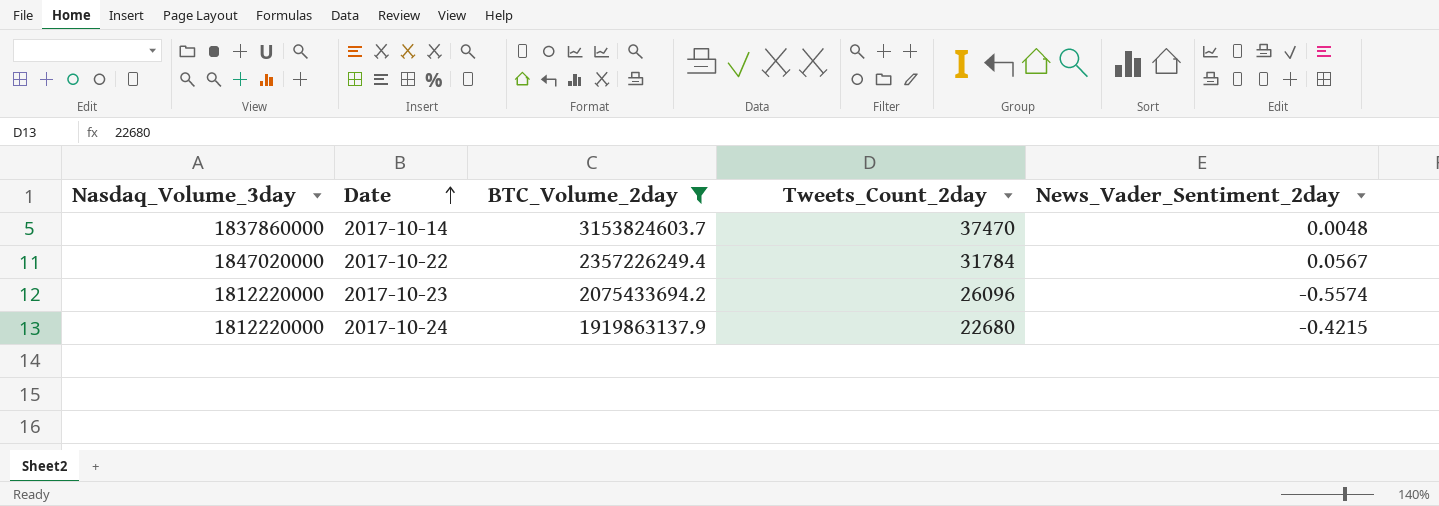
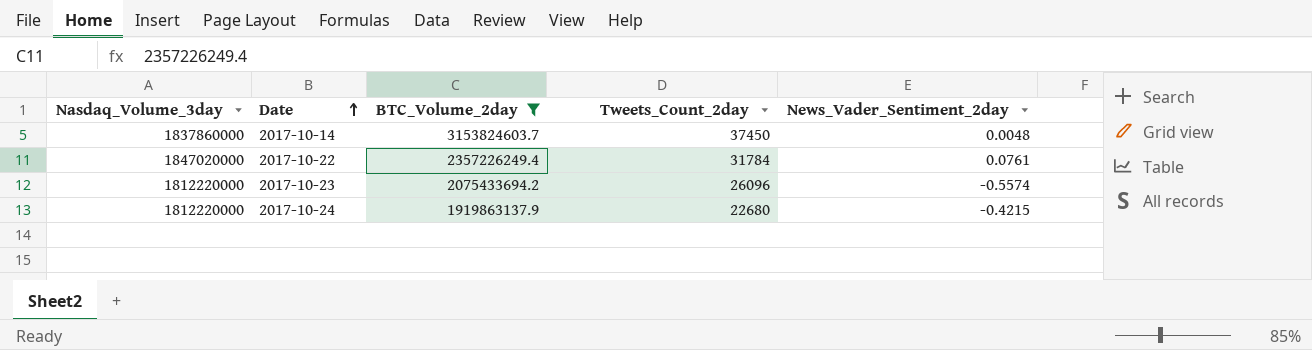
2017-10-14 | Tweets_Count_2day: 37470 -> 37450
2017-10-22 | News_Vader_Sentiment_2day: 0.0567 -> 0.0761

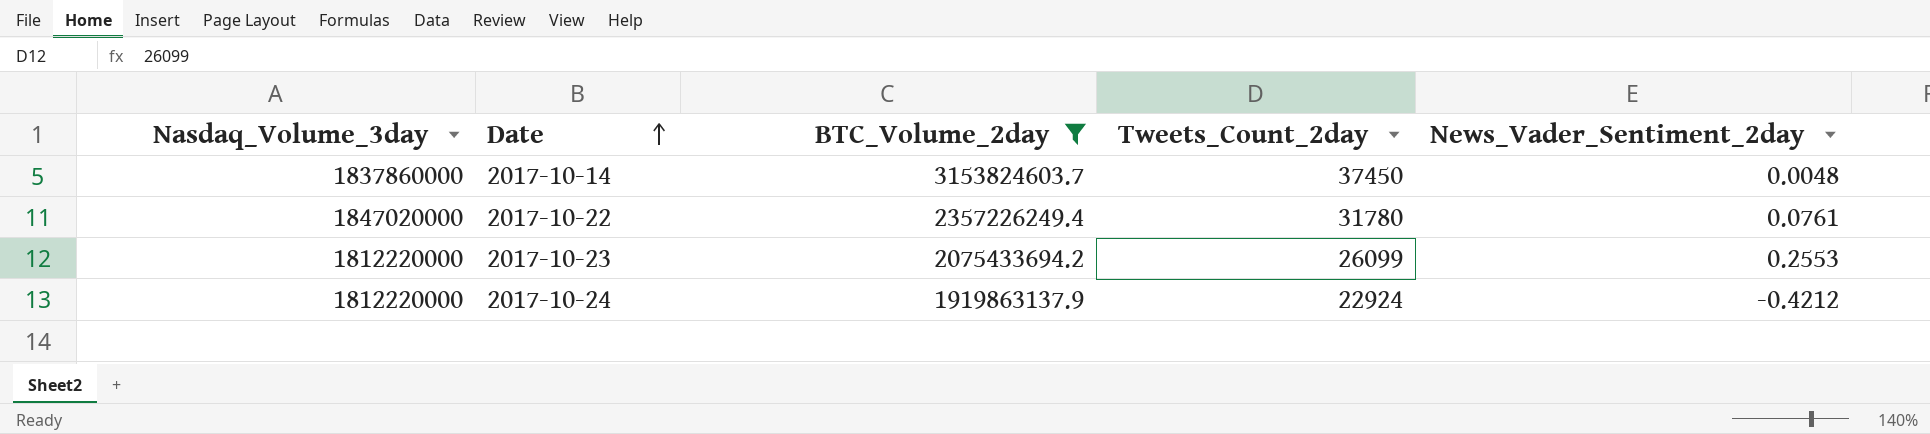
2017-10-22 | Tweets_Count_2day: 31784 -> 31780
2017-10-23 | Tweets_Count_2day: 26096 -> 26099
2017-10-23 | News_Vader_Sentiment_2day: -0.5574 -> 0.2553
2017-10-24 | Tweets_Count_2day: 22680 -> 22924
2017-10-24 | News_Vader_Sentiment_2day: -0.4215 -> -0.4212

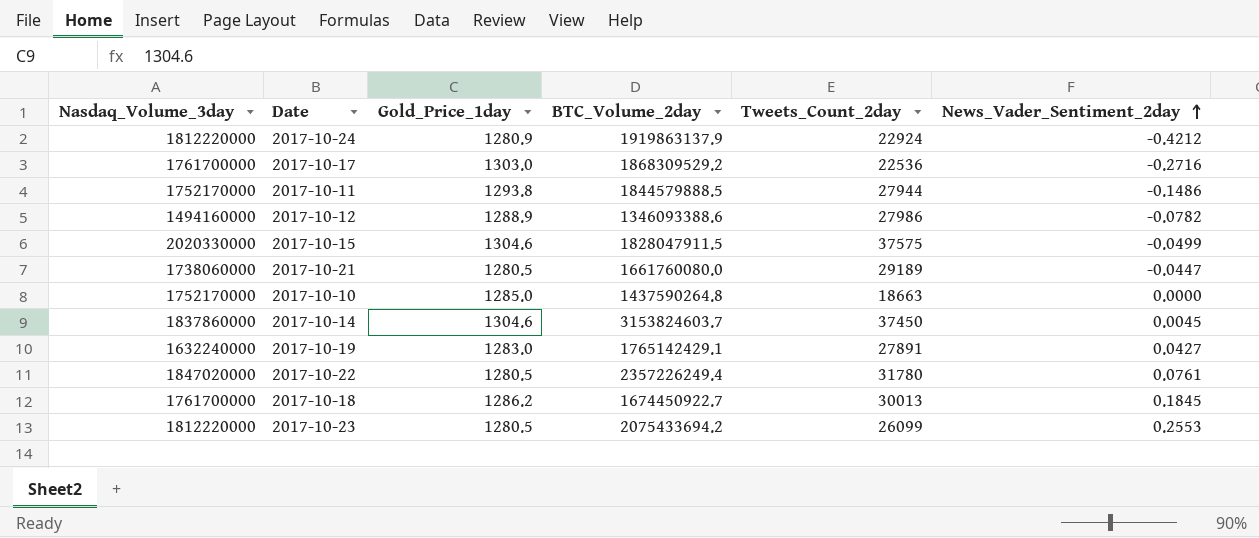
filter: BTC_Volume_2day >= 1919863137.9 -> none
row order: Date ascending -> News_Vader_Sentiment_2day ascending
column Gold_Price_1day | position: none -> 3
2017-10-14 | News_Vader_Sentiment_2day: 0.0048 -> 0.0045

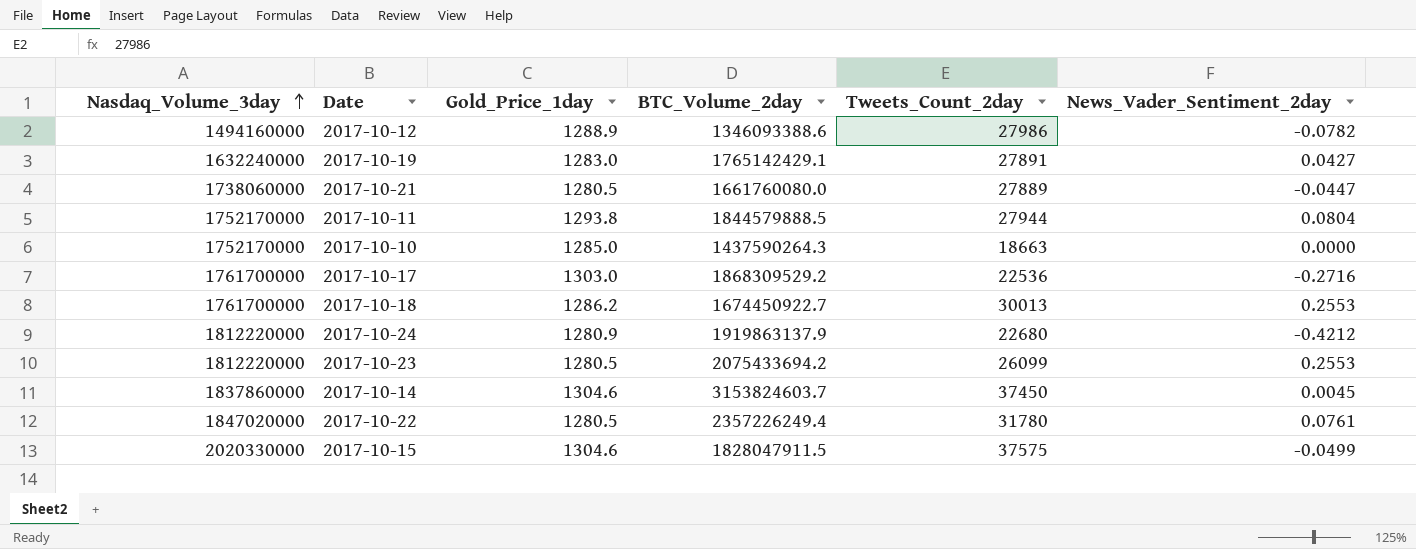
row order: News_Vader_Sentiment_2day ascending -> Nasdaq_Volume_3day ascending
2017-10-21 | Tweets_Count_2day: 29189 -> 27889
2017-10-11 | News_Vader_Sentiment_2day: -0.1486 -> 0.0804
2017-10-10 | BTC_Volume_2day: 1437590264.8 -> 1437590264.3
2017-10-18 | News_Vader_Sentiment_2day: 0.1845 -> 0.2553
2017-10-24 | Tweets_Count_2day: 22924 -> 22680

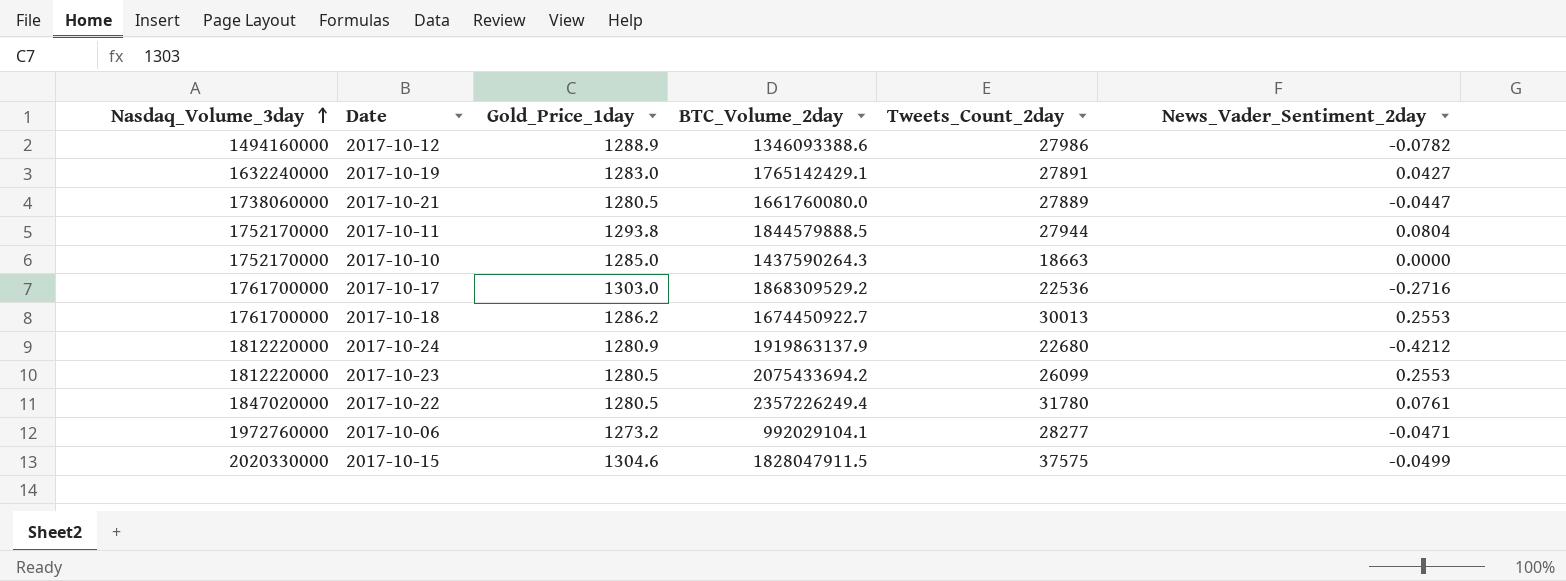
row 2017-10-14: 1837860000 | 1304.6 | 3153824603.7 | 37450 | 0.0045 -> none
row 2017-10-06: none -> 1972760000 | 1273.2 | 992029104.1 | 28277 | -0.0471

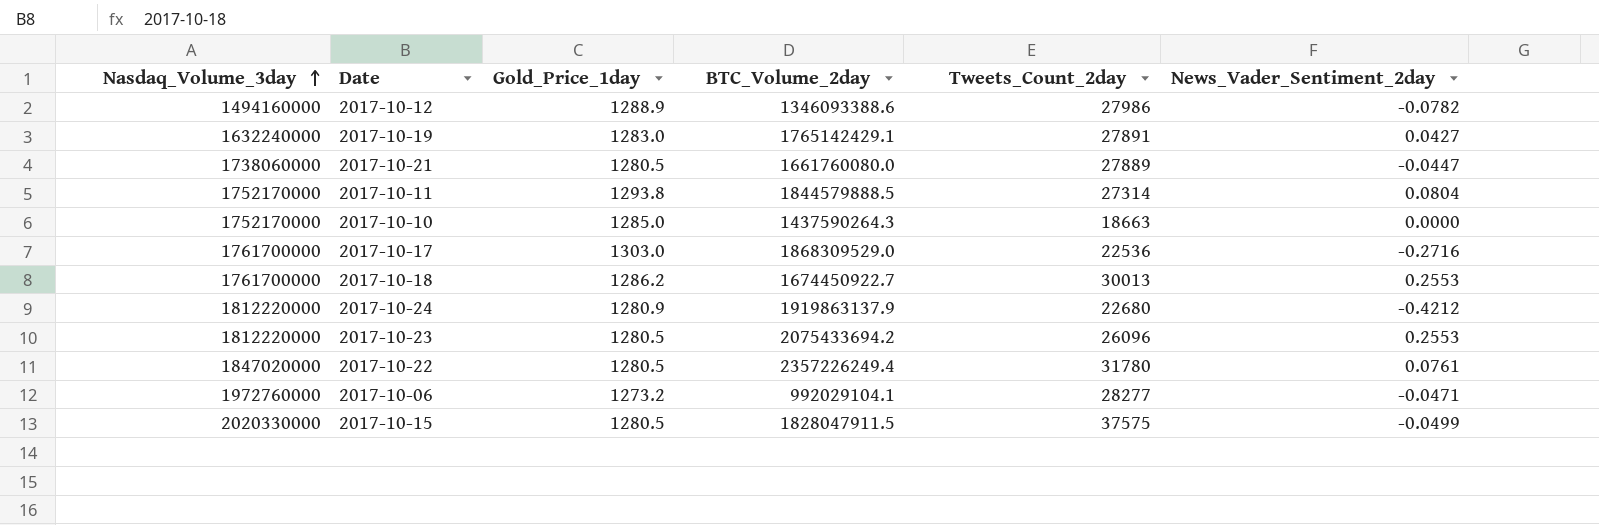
2017-10-11 | Tweets_Count_2day: 27944 -> 27314
2017-10-17 | BTC_Volume_2day: 1868309529.2 -> 1868309529.0
2017-10-23 | Tweets_Count_2day: 26099 -> 26096
2017-10-15 | Gold_Price_1day: 1304.6 -> 1280.5

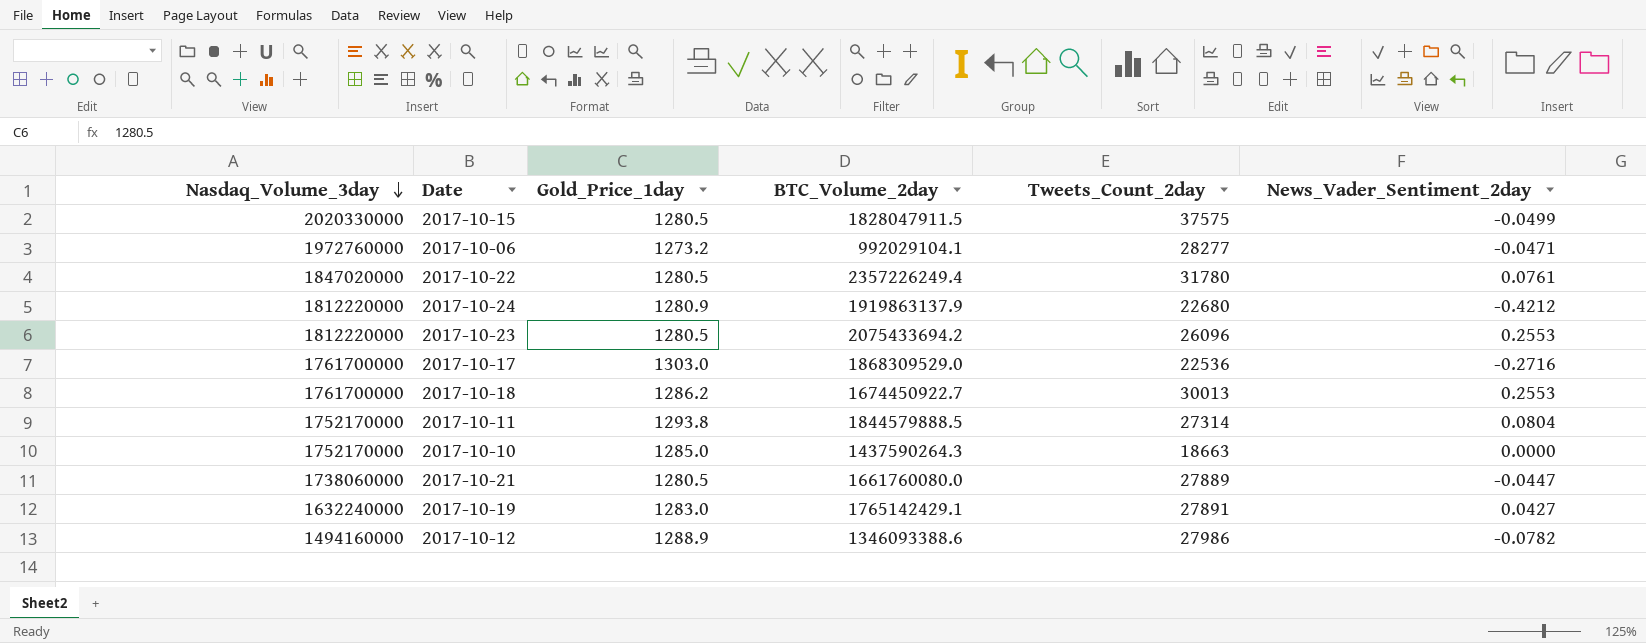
row order: Nasdaq_Volume_3day ascending -> Nasdaq_Volume_3day descending

